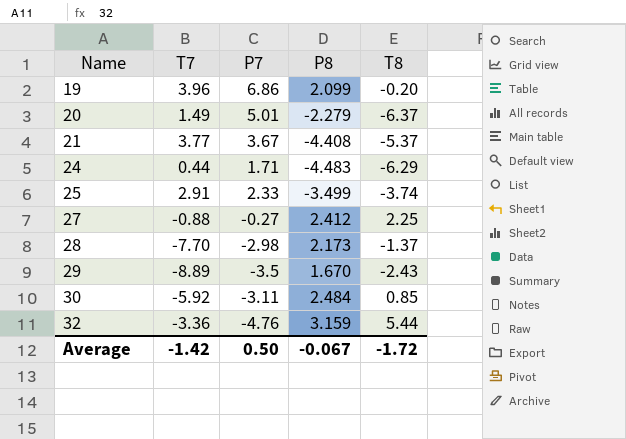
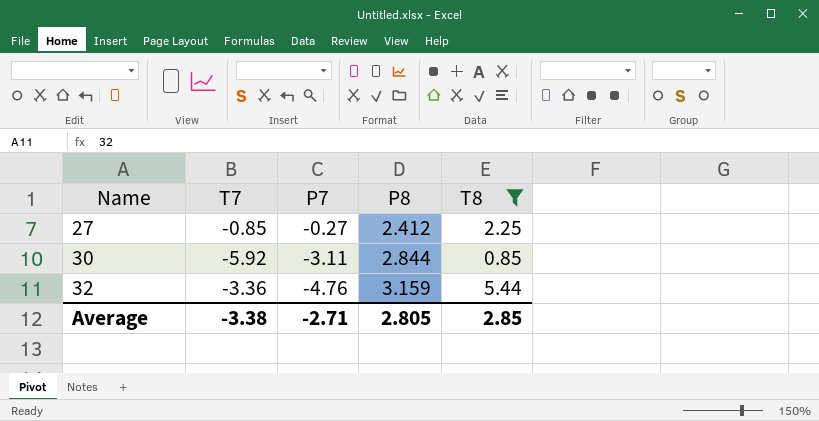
filter: none -> T8 >= 0.85
27 | T7: -0.88 -> -0.85
30 | P8: 2.484 -> 2.844
Average | T7: -1.42 -> -3.38
Average | P7: 0.50 -> -2.71
Average | P8: -0.067 -> 2.805
Average | T8: -1.72 -> 2.85

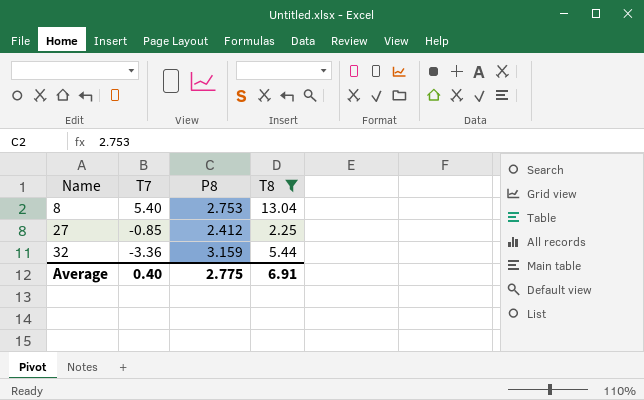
column P7 | position: 3 -> none
row 30: -5.92 | -3.11 | 2.844 | 0.85 -> none
row 8: none -> 5.40 | 2.753 | 13.04
Average | T7: -3.38 -> 0.40
Average | P8: 2.805 -> 2.775
Average | T8: 2.85 -> 6.91

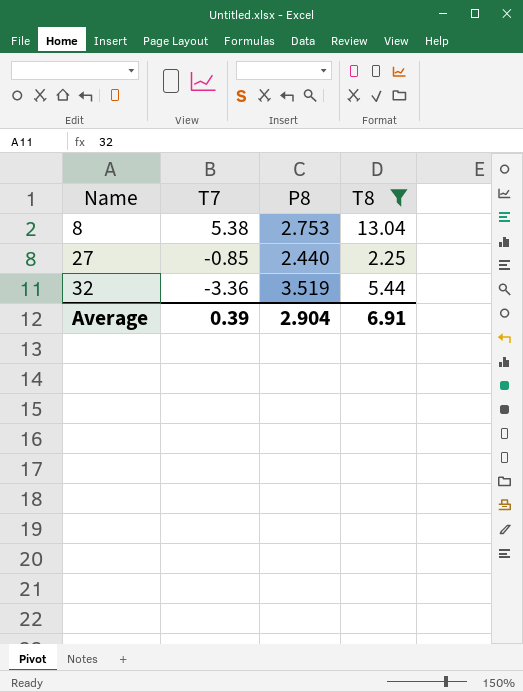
8 | T7: 5.40 -> 5.38
27 | P8: 2.412 -> 2.440
32 | P8: 3.159 -> 3.519
Average | T7: 0.40 -> 0.39
Average | P8: 2.775 -> 2.904

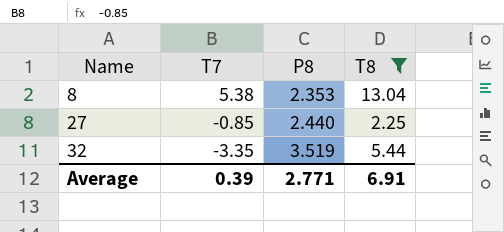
8 | P8: 2.753 -> 2.353
32 | T7: -3.36 -> -3.35
Average | P8: 2.904 -> 2.771

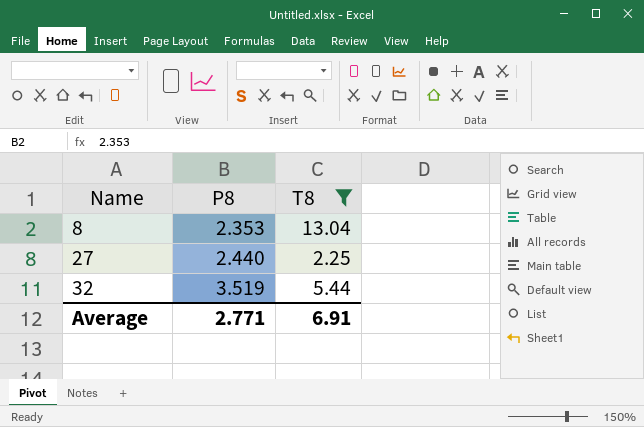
column T7 | position: 2 -> none

